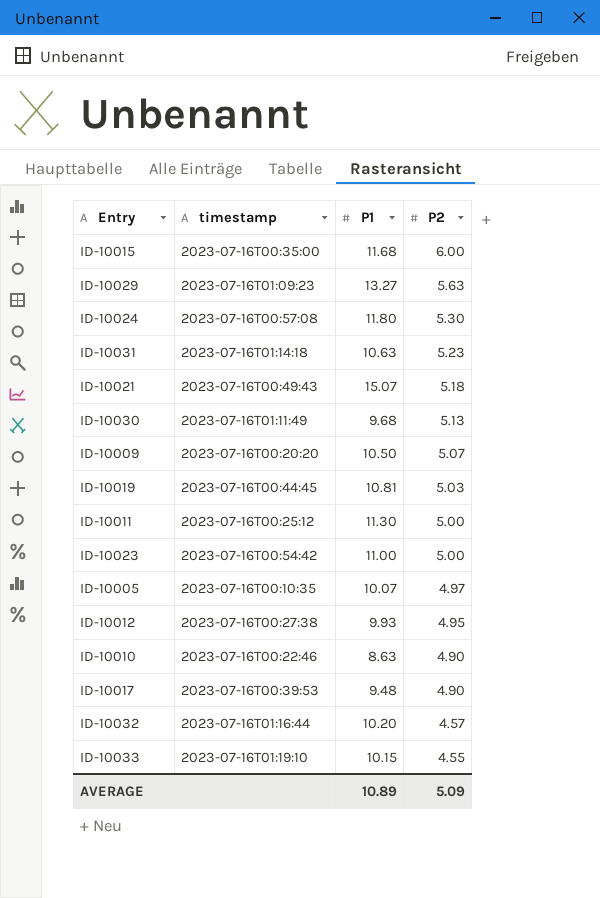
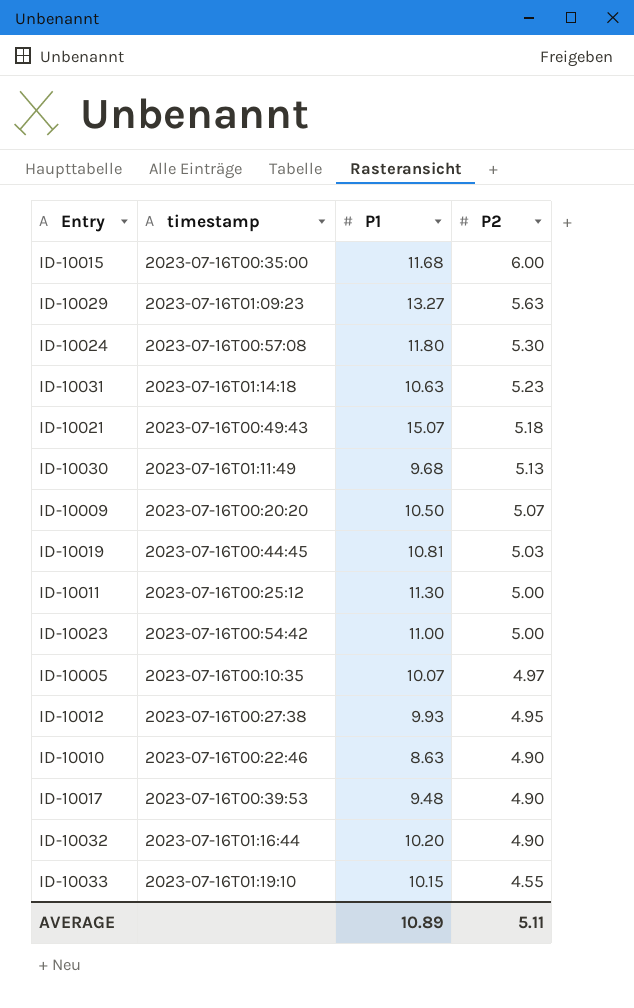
ID-10032 | P2: 4.57 -> 4.90
AVERAGE | P2: 5.09 -> 5.11

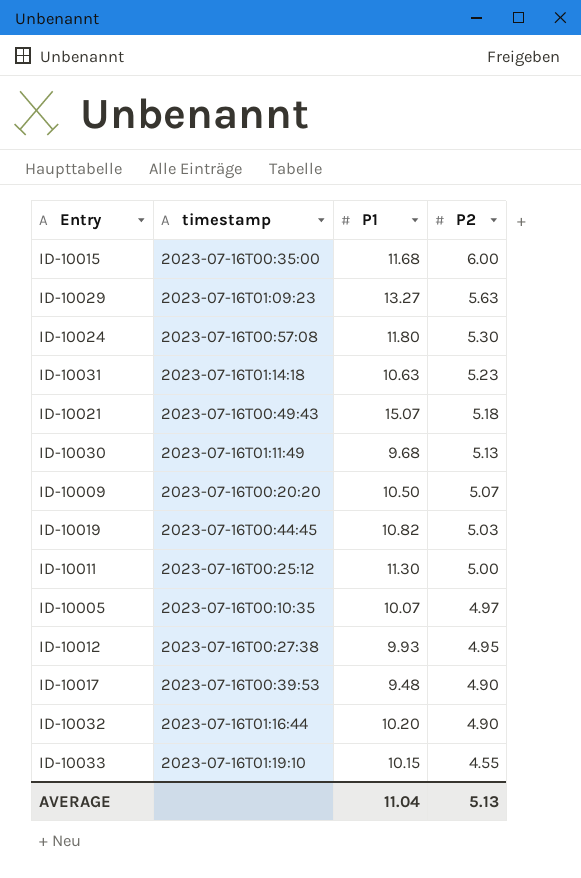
row ID-10023: 2023-07-16T00:54:42 | 11.00 | 5.00 -> none
row ID-10010: 2023-07-16T00:22:46 | 8.63 | 4.90 -> none
ID-10019 | P1: 10.81 -> 10.82
AVERAGE | P1: 10.89 -> 11.04
AVERAGE | P2: 5.11 -> 5.13

